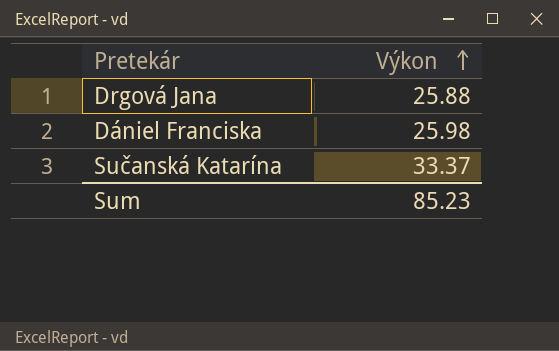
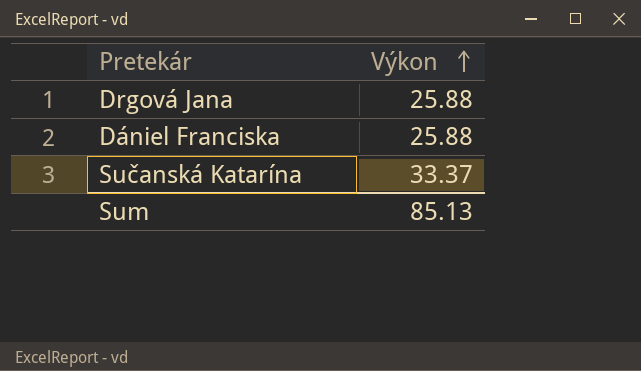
Dániel Franciska | Výkon: 25.98 -> 25.88
Sum | Výkon: 85.23 -> 85.13

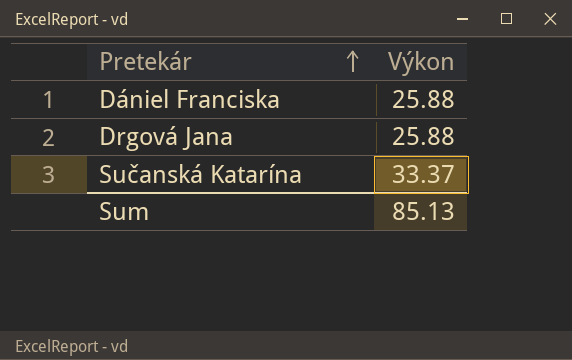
row order: Výkon ascending -> Pretekár ascending

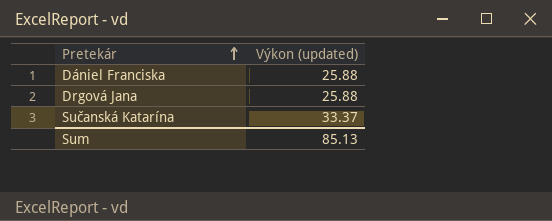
column name: Výkon -> Výkon (updated)

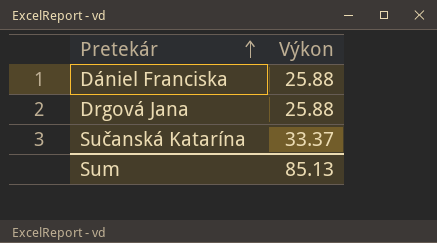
column name: Výkon (updated) -> Výkon

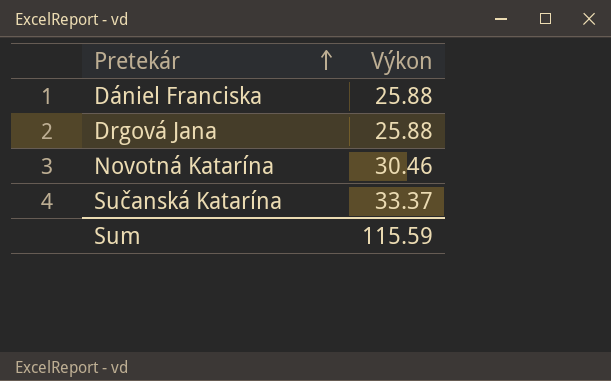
row Novotná Katarína: none -> 30.46
Sum | Výkon: 85.13 -> 115.59

